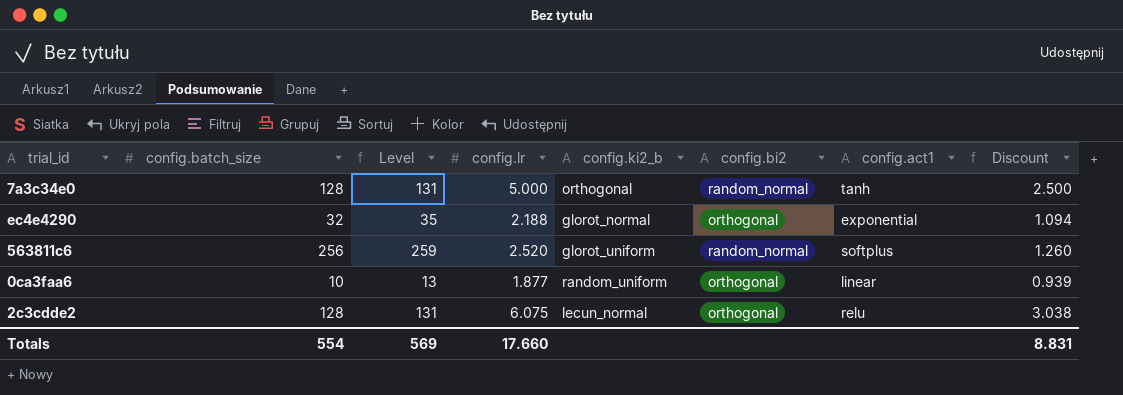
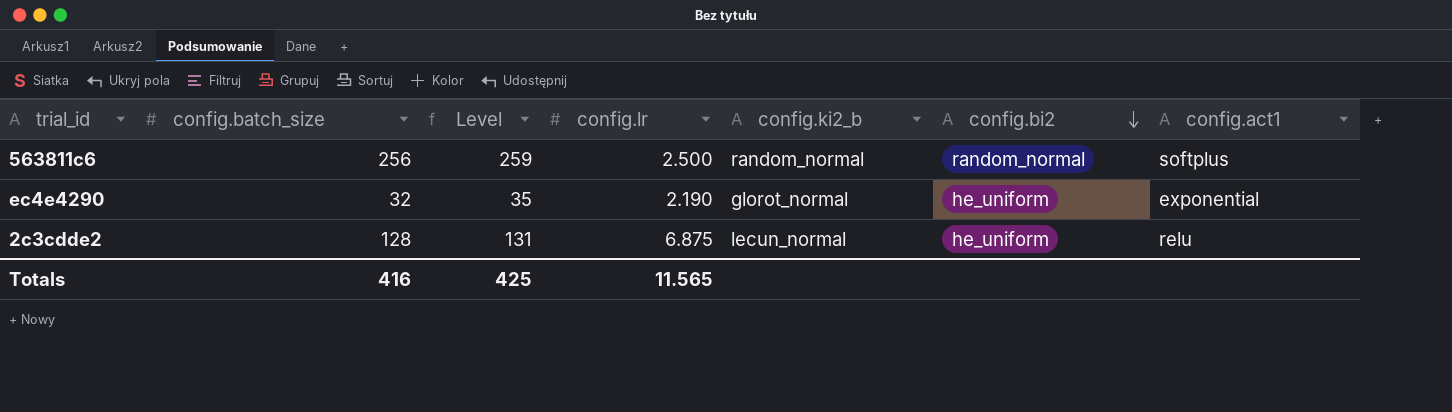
row order: none -> config.bi2 descending
column Discount | formula: [config.lr] * 0.5 -> none
row 7a3c34e0: 128 | 131 | 5.000 | orthogonal | random_normal | tanh | 2.500 -> none
row 0ca3faa6: 10 | 13 | 1.877 | random_uniform | orthogonal | linear | 0.939 -> none
563811c6 | config.lr: 2.520 -> 2.500
563811c6 | config.ki2_b: glorot_uniform -> random_normal
ec4e4290 | config.lr: 2.188 -> 2.190
ec4e4290 | config.bi2: orthogonal -> he_uniform
2c3cdde2 | config.lr: 6.075 -> 6.875
2c3cdde2 | config.bi2: orthogonal -> he_uniform
Totals | config.batch_size: 554 -> 416
Totals | Level: 569 -> 425
Totals | config.lr: 17.660 -> 11.565

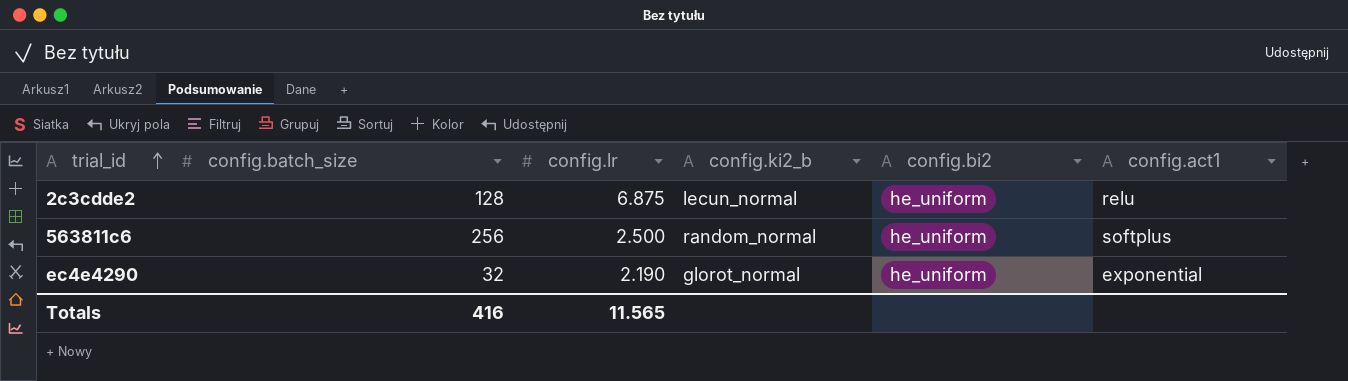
row order: config.bi2 descending -> trial_id ascending
column Level | formula: [config.batch_size] + 3 -> none
563811c6 | config.bi2: random_normal -> he_uniform

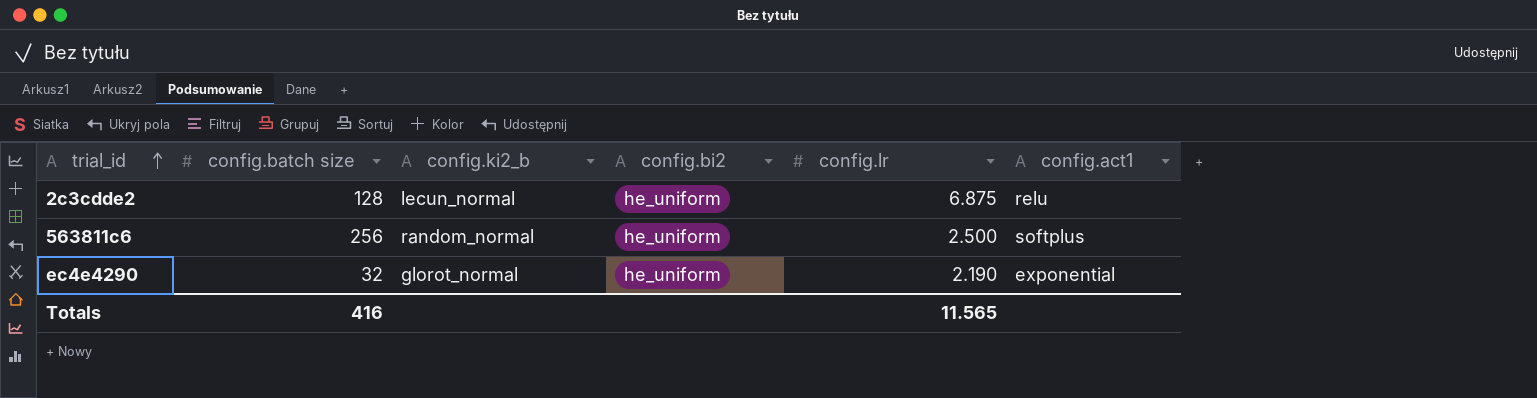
column name: config.batch_size -> config.batch size
column config.lr | position: 3 -> 5

